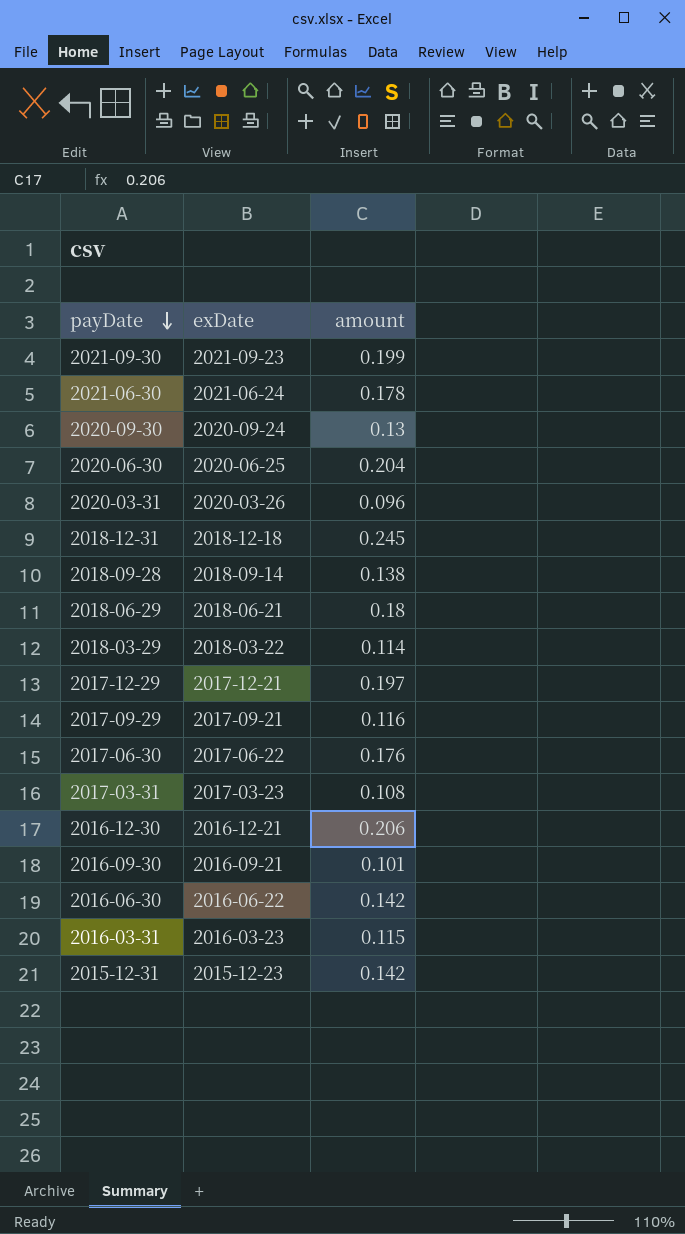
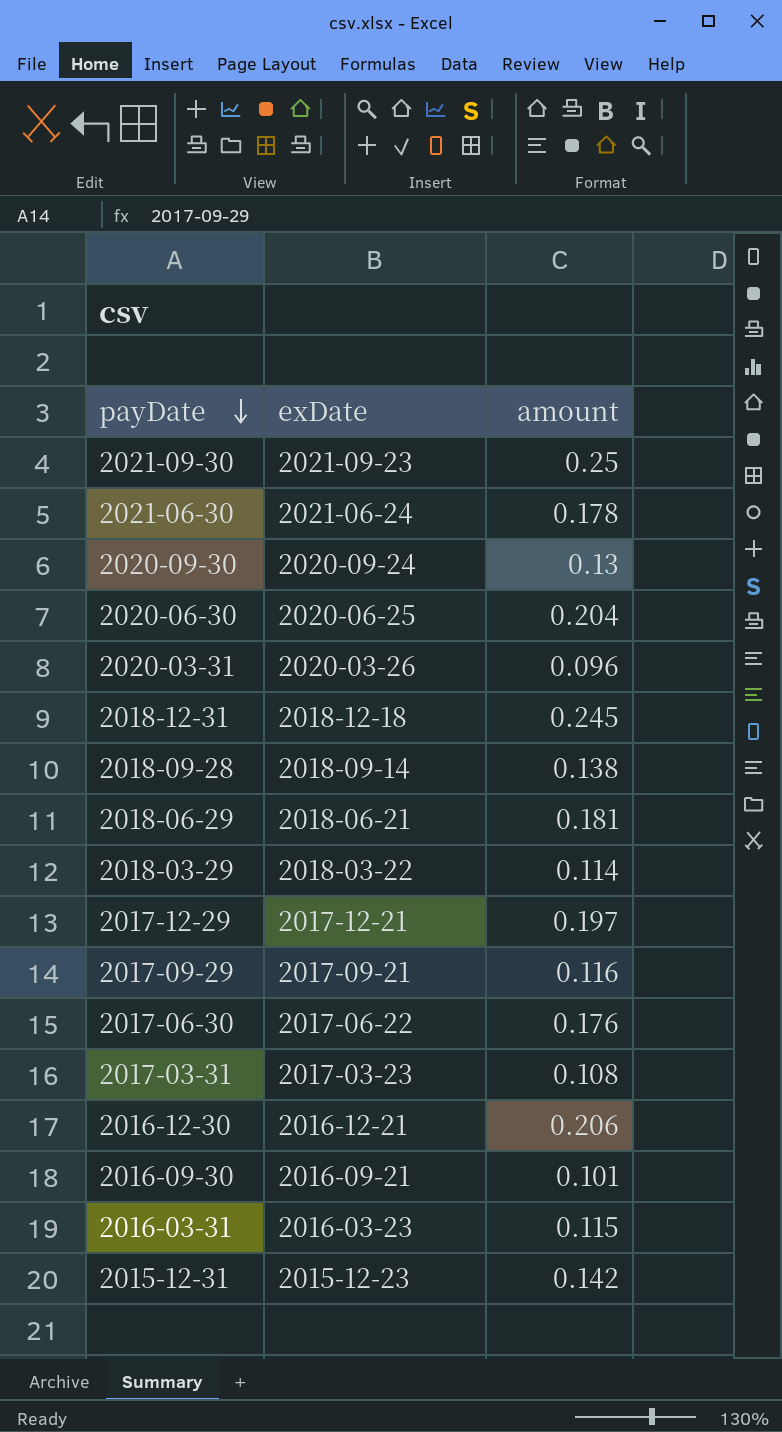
row 2016-06-30: 2016-06-22 | 0.142 -> none
2021-09-30 | amount: 0.199 -> 0.25
2018-06-29 | amount: 0.18 -> 0.181

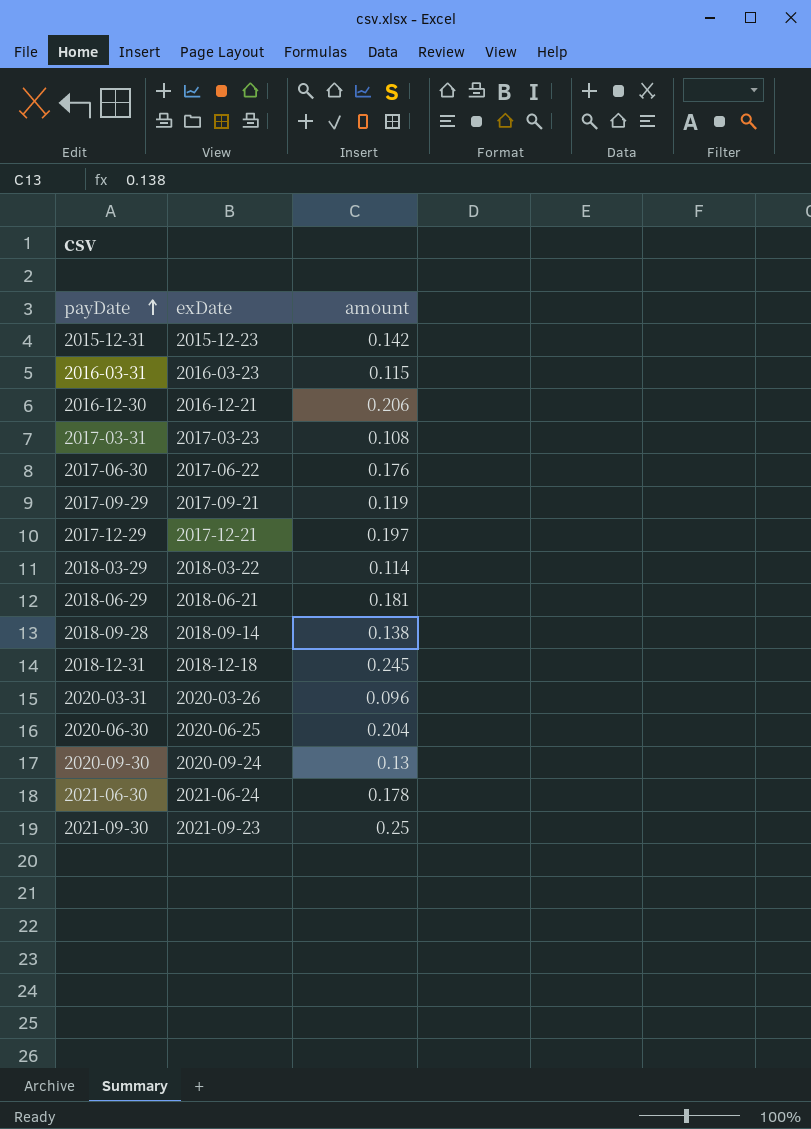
row order: payDate descending -> payDate ascending
row 2016-09-30: 2016-09-21 | 0.101 -> none
2017-09-29 | amount: 0.116 -> 0.119

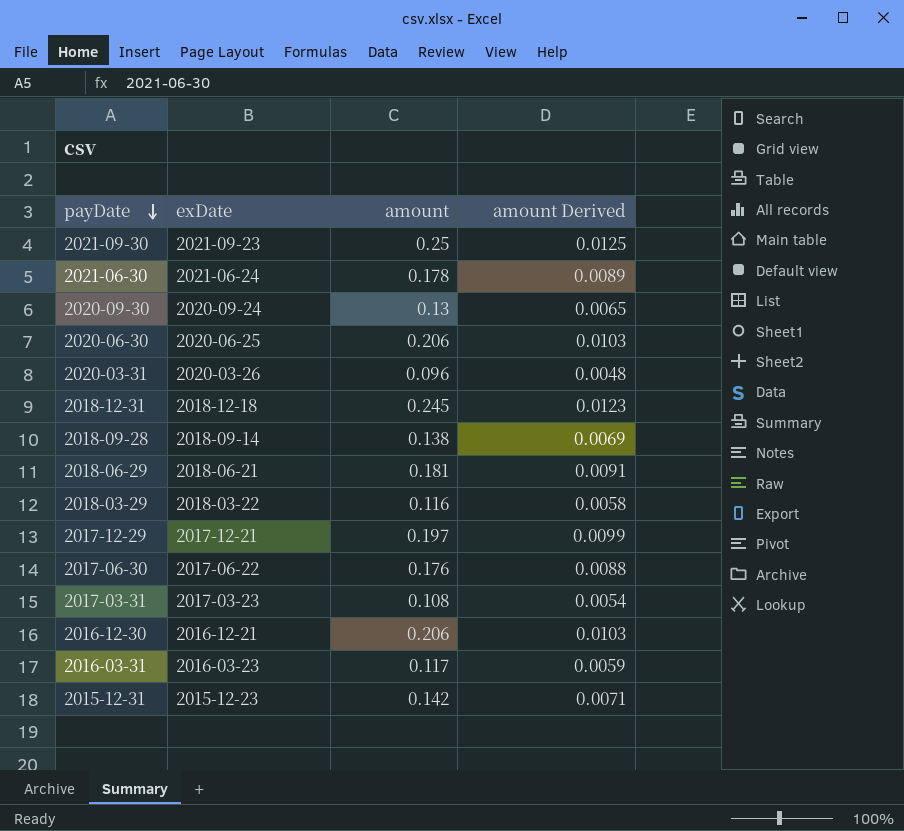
row order: payDate ascending -> payDate descending
column amount Derived | formula: none -> [amount] * 0.05
row 2017-09-29: 2017-09-21 | 0.119 -> none
2020-06-30 | amount: 0.204 -> 0.206
2018-03-29 | amount: 0.114 -> 0.116
2016-03-31 | amount: 0.115 -> 0.117

